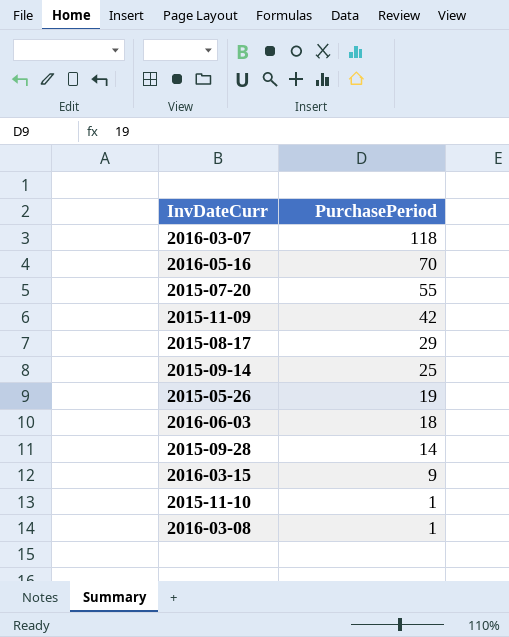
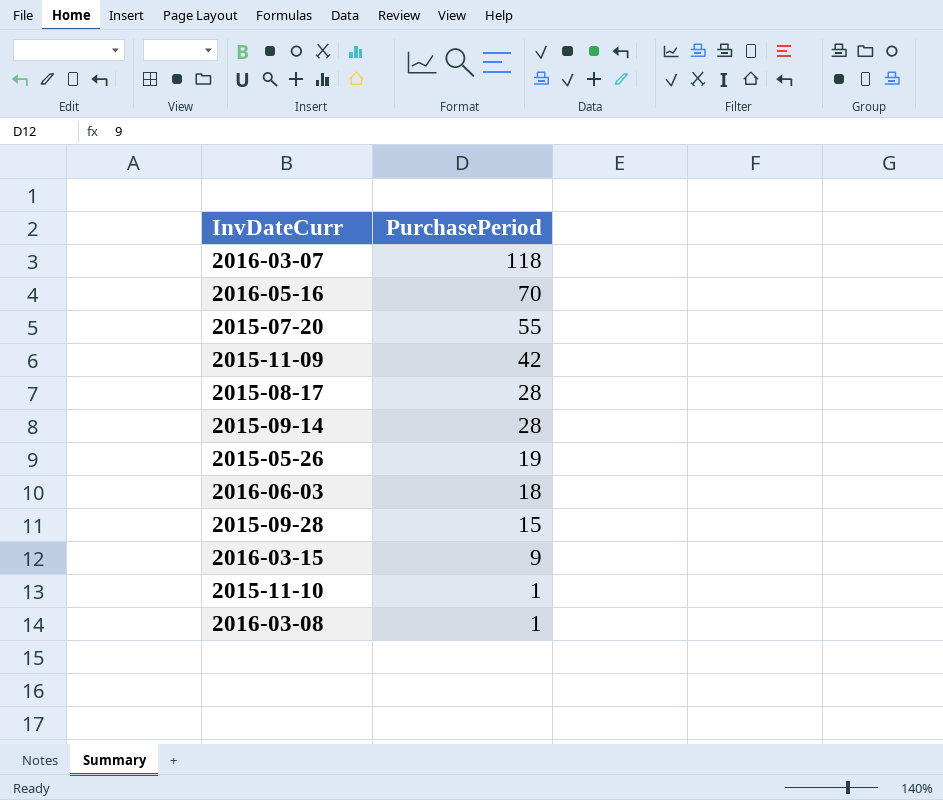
2015-08-17 | PurchasePeriod: 29 -> 28
2015-09-14 | PurchasePeriod: 25 -> 28
2015-09-28 | PurchasePeriod: 14 -> 15

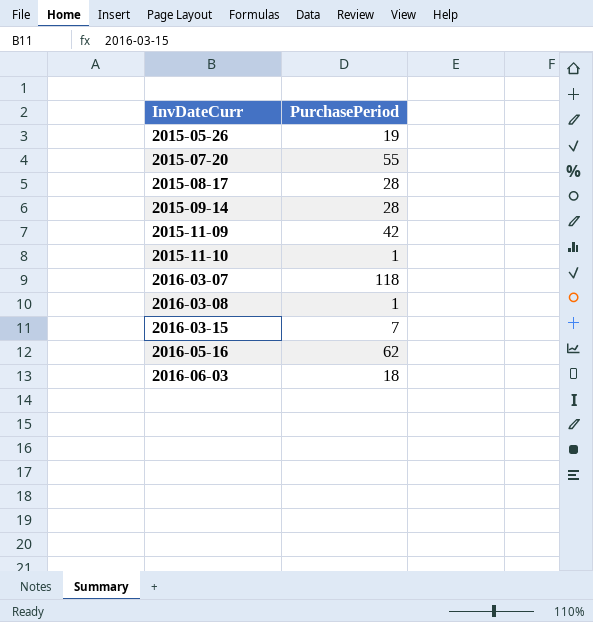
row order: PurchasePeriod descending -> InvDateCurr ascending
row 2015-09-28: 15 -> none
2016-03-15 | PurchasePeriod: 9 -> 7
2016-05-16 | PurchasePeriod: 70 -> 62

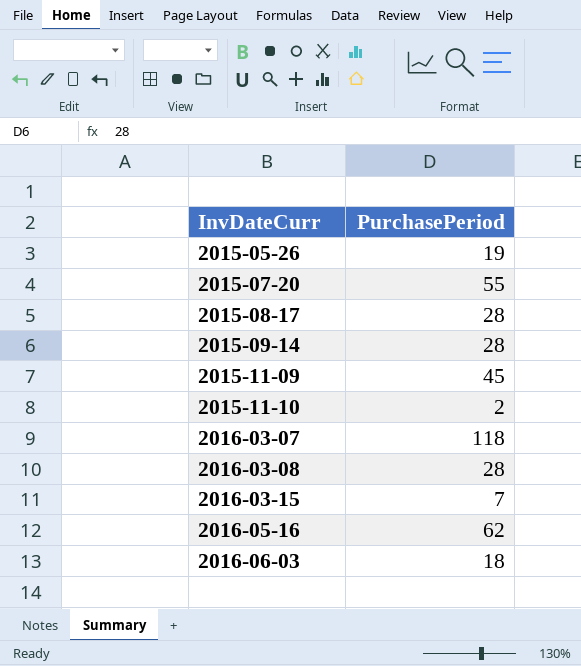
2015-11-09 | PurchasePeriod: 42 -> 45
2015-11-10 | PurchasePeriod: 1 -> 2
2016-03-08 | PurchasePeriod: 1 -> 28

